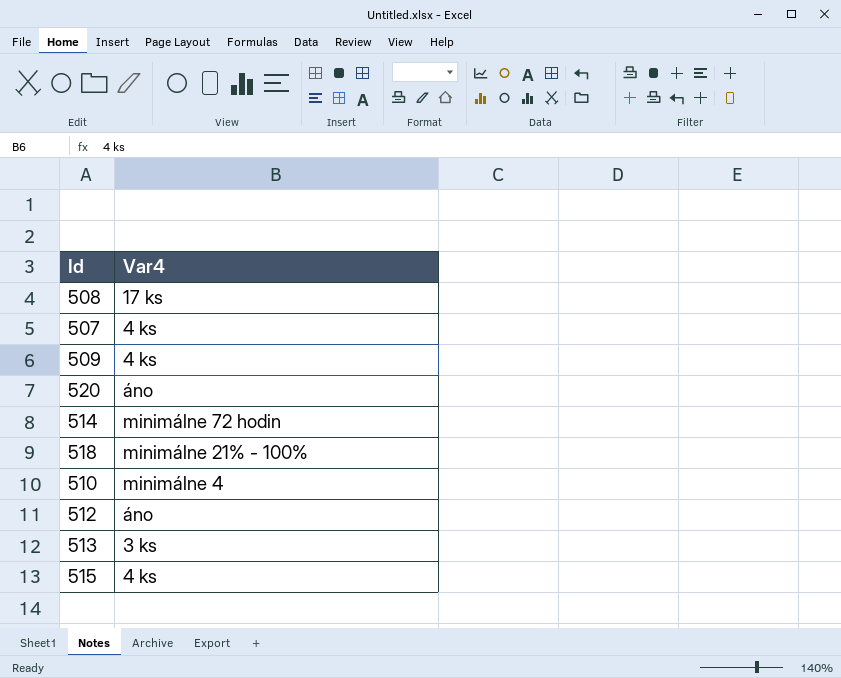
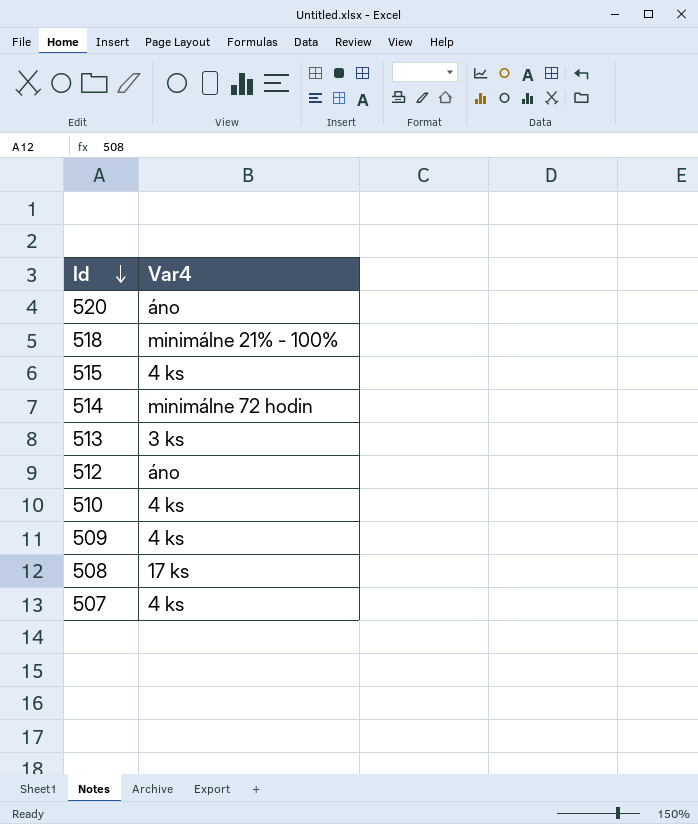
row order: none -> Id descending
510 | Var4: minimálne 4 -> 4 ks

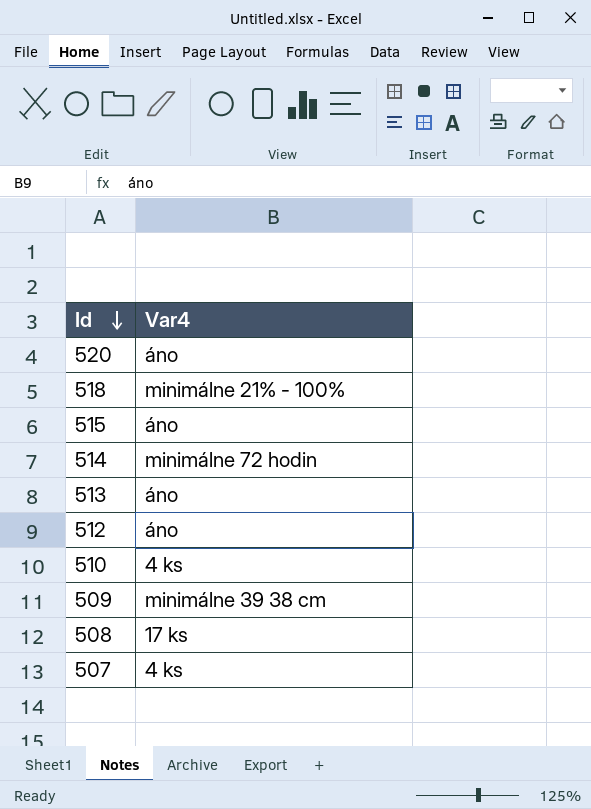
515 | Var4: 4 ks -> áno
513 | Var4: 3 ks -> áno
509 | Var4: 4 ks -> minimálne 39 38 cm

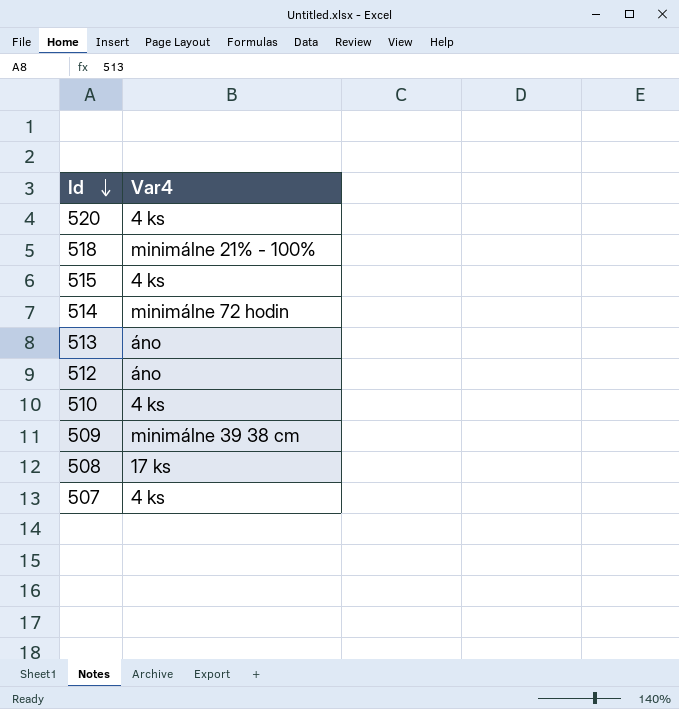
520 | Var4: áno -> 4 ks
515 | Var4: áno -> 4 ks

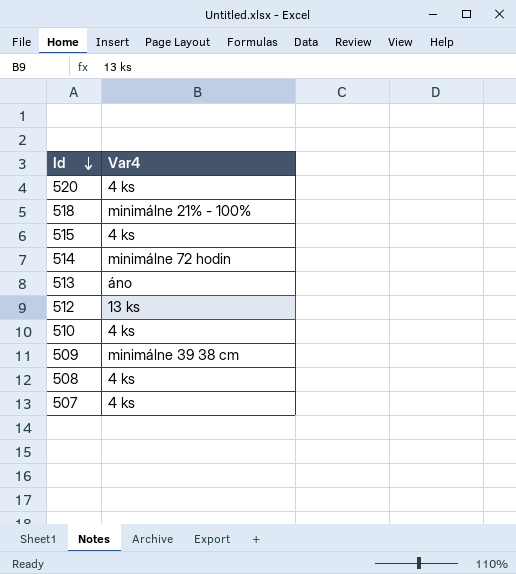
512 | Var4: áno -> 13 ks
508 | Var4: 17 ks -> 4 ks

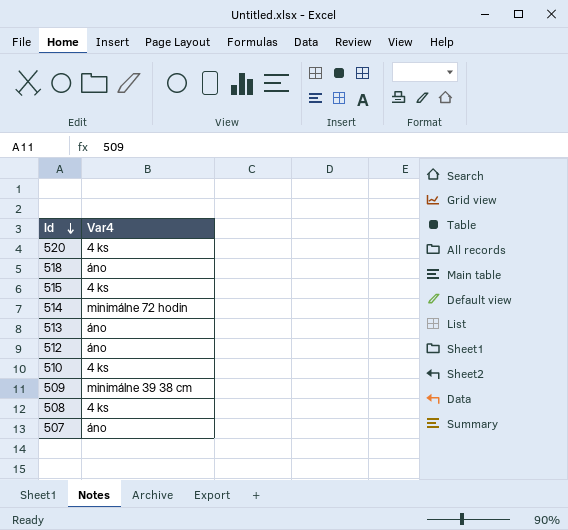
518 | Var4: minimálne 21% - 100% -> áno
512 | Var4: 13 ks -> áno
507 | Var4: 4 ks -> áno

